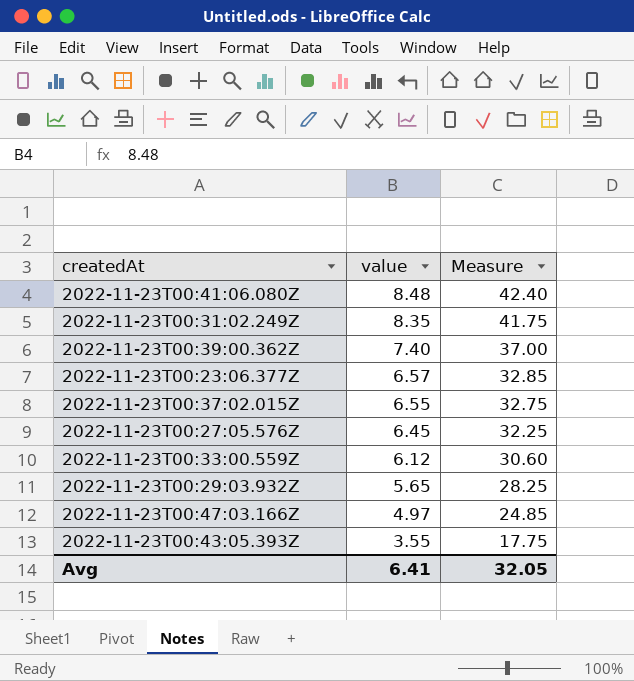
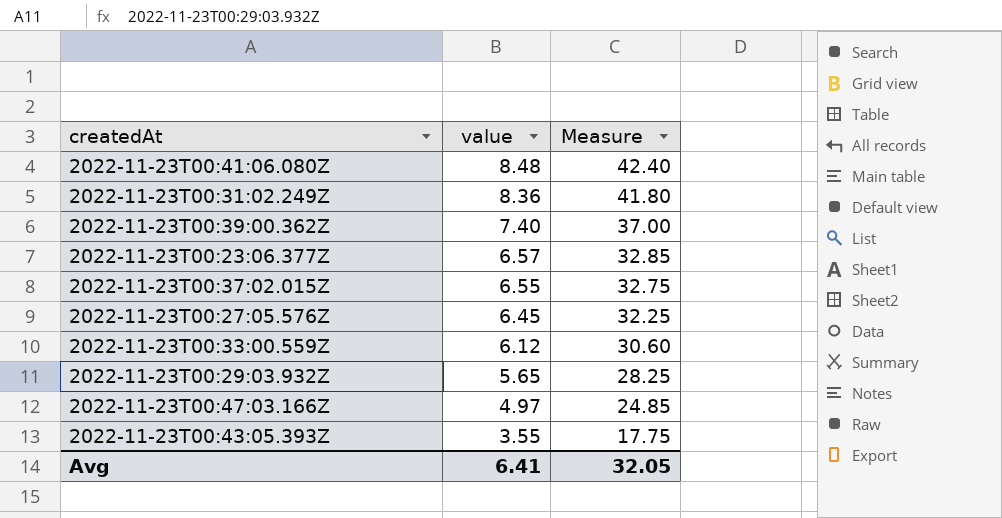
2022-11-23T00:31:02.249Z | value: 8.35 -> 8.36
2022-11-23T00:31:02.249Z | Measure: 41.75 -> 41.80

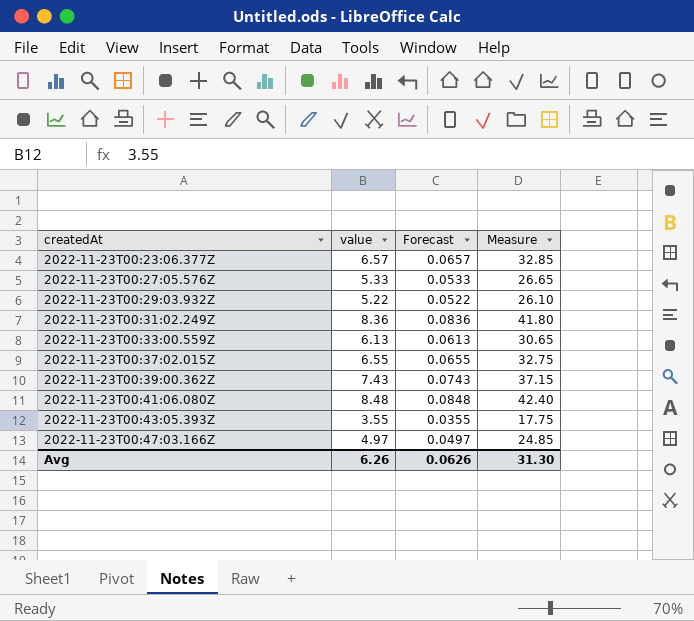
row order: value descending -> createdAt ascending
column Forecast | formula: none -> [value] * 0.01
2022-11-23T00:27:05.576Z | value: 6.45 -> 5.33
2022-11-23T00:27:05.576Z | Measure: 32.25 -> 26.65
2022-11-23T00:29:03.932Z | value: 5.65 -> 5.22
2022-11-23T00:29:03.932Z | Measure: 28.25 -> 26.10
2022-11-23T00:33:00.559Z | value: 6.12 -> 6.13
2022-11-23T00:33:00.559Z | Measure: 30.60 -> 30.65
2022-11-23T00:39:00.362Z | value: 7.40 -> 7.43
2022-11-23T00:39:00.362Z | Measure: 37.00 -> 37.15
Avg | value: 6.41 -> 6.26
Avg | Measure: 32.05 -> 31.30

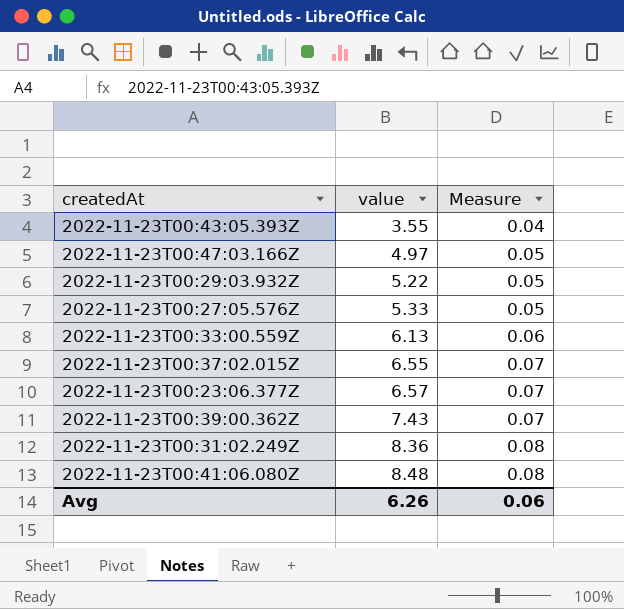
row order: createdAt ascending -> value ascending
column Forecast | formula: [value] * 0.01 -> none
column Measure | formula: [value] * 5 -> [value] * 0.01
Avg | Measure: 31.30 -> 0.06

